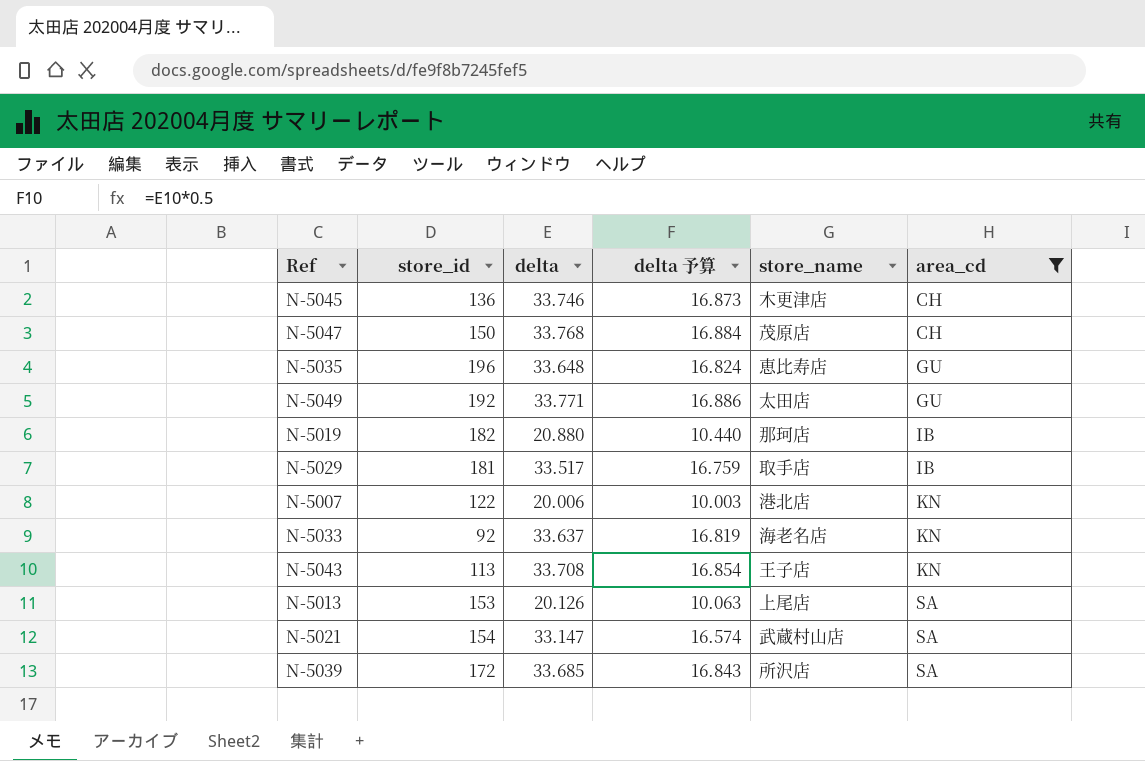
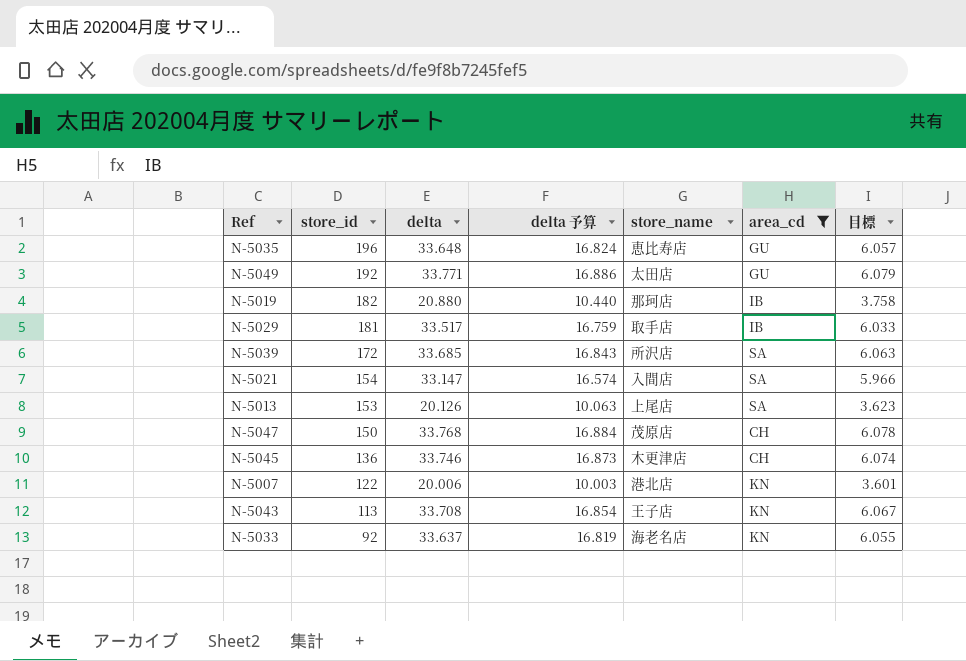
row order: area_cd ascending -> store_id descending
column 目標 | formula: none -> [delta] * 0.18
N-5021 | store_name: 武蔵村山店 -> 入間店

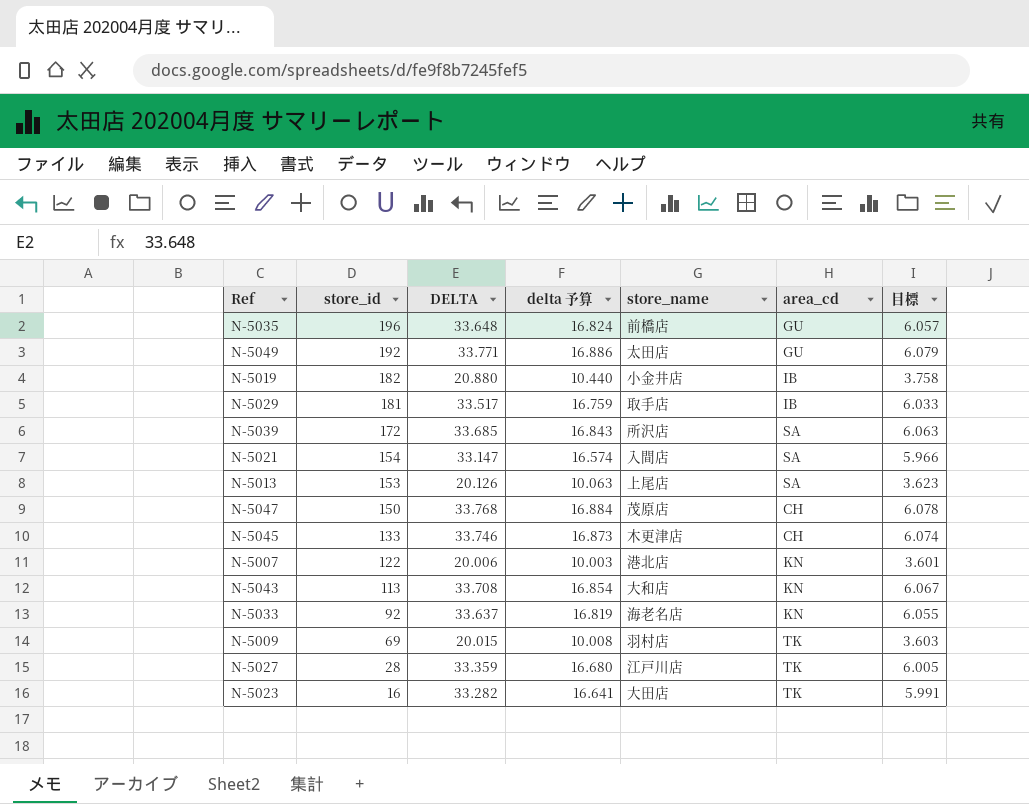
filter: area_cd != TK -> none
column name: delta -> DELTA
N-5035 | store_name: 恵比寿店 -> 前橋店
N-5019 | store_name: 那珂店 -> 小金井店
N-5045 | store_id: 136 -> 133
N-5043 | store_name: 王子店 -> 大和店

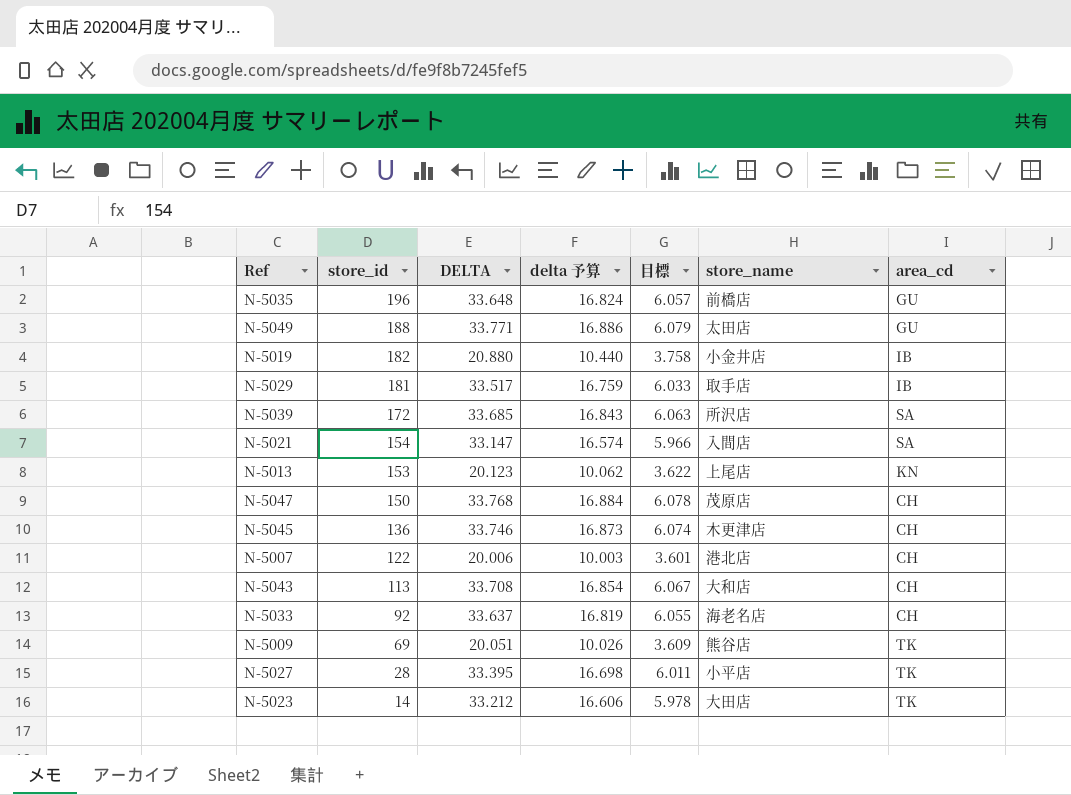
column 目標 | position: 7 -> 5
N-5049 | store_id: 192 -> 188
N-5013 | DELTA: 20.126 -> 20.123
N-5013 | delta 予算: 10.063 -> 10.062
N-5013 | 目標: 3.623 -> 3.622
N-5013 | area_cd: SA -> KN
N-5045 | store_id: 133 -> 136
N-5007 | area_cd: KN -> CH
N-5043 | area_cd: KN -> CH
N-5033 | area_cd: KN -> CH
N-5009 | DELTA: 20.015 -> 20.051
N-5009 | delta 予算: 10.008 -> 10.026
N-5009 | 目標: 3.603 -> 3.609
N-5009 | store_name: 羽村店 -> 熊谷店
N-5027 | DELTA: 33.359 -> 33.395
N-5027 | delta 予算: 16.680 -> 16.698
N-5027 | 目標: 6.005 -> 6.011
N-5027 | store_name: 江戸川店 -> 小平店
N-5023 | store_id: 16 -> 14
N-5023 | DELTA: 33.282 -> 33.212
N-5023 | delta 予算: 16.641 -> 16.606
N-5023 | 目標: 5.991 -> 5.978

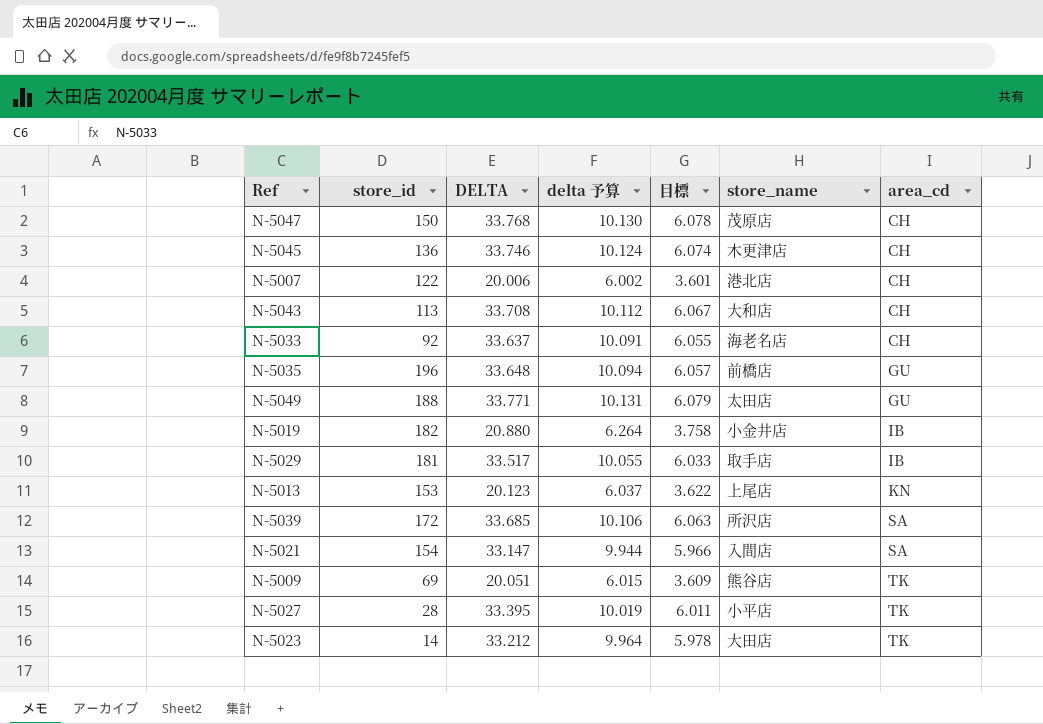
row order: store_id descending -> area_cd ascending
column delta 予算 | formula: [DELTA] * 0.5 -> [DELTA] * 0.3

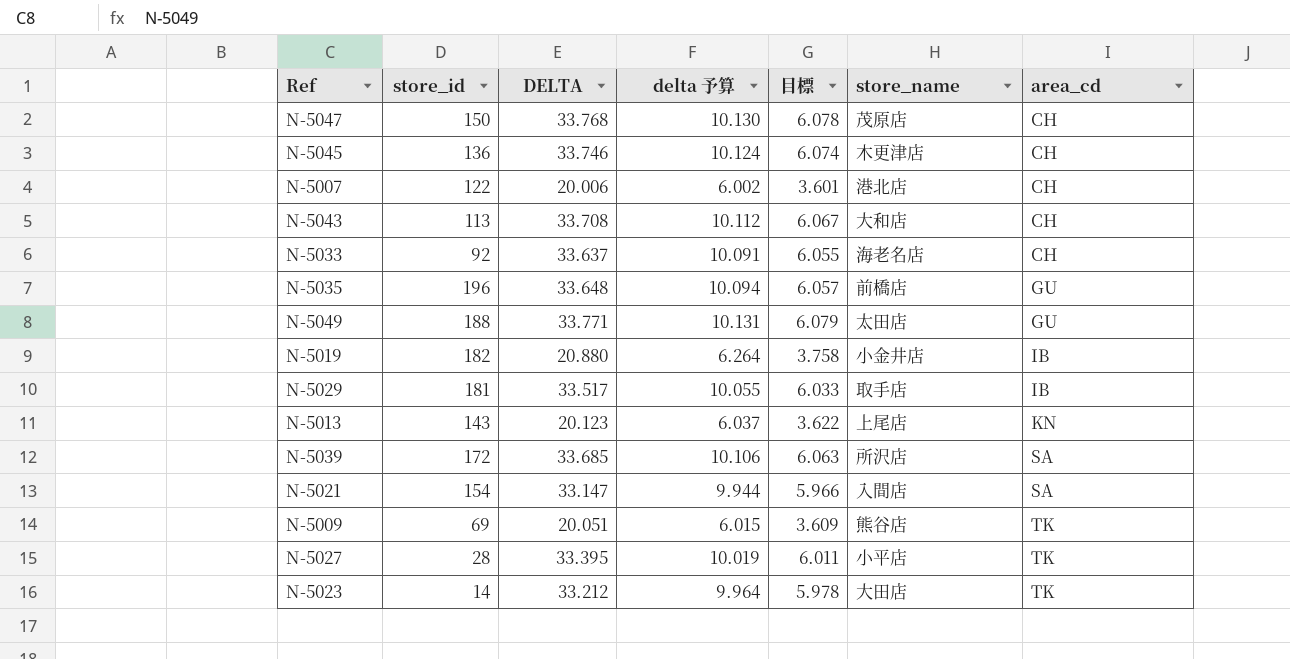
N-5013 | store_id: 153 -> 143

